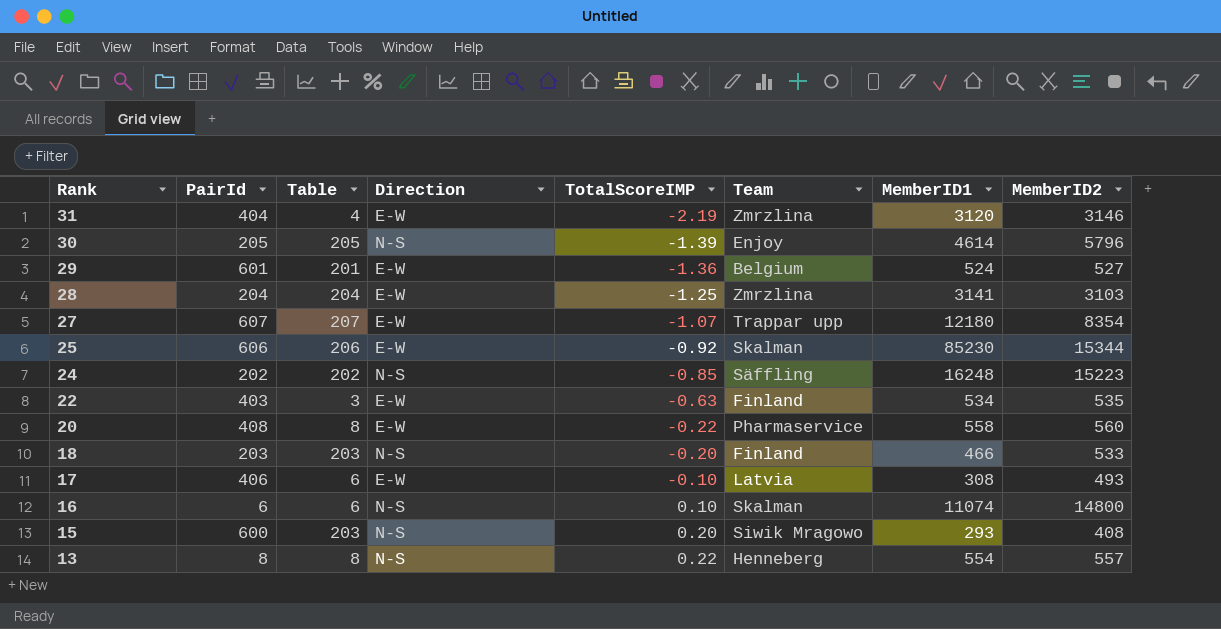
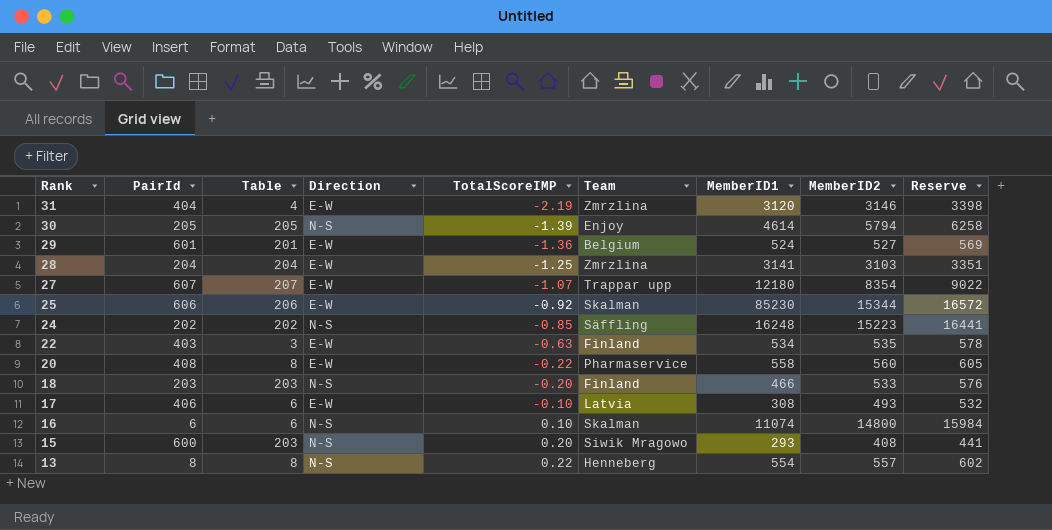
column Reserve | formula: none -> [MemberID2] * 1.08
30 | MemberID2: 5796 -> 5794

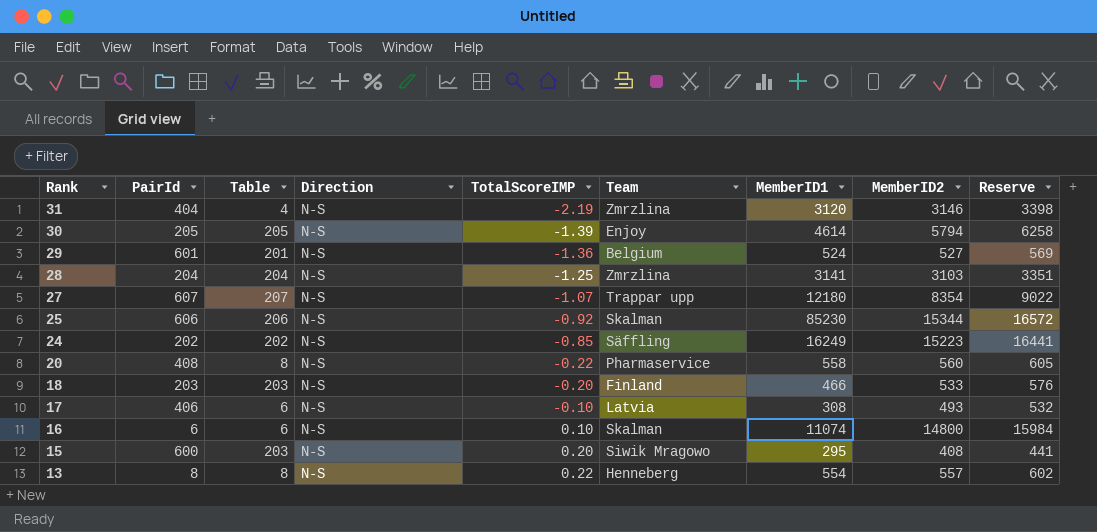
row 22: 403 | 3 | E-W | -0.63 | Finland | 534 | 535 | 578 -> none
31 | Direction: E-W -> N-S
29 | Direction: E-W -> N-S
28 | Direction: E-W -> N-S
27 | Direction: E-W -> N-S
25 | Direction: E-W -> N-S
24 | MemberID1: 16248 -> 16249
20 | Direction: E-W -> N-S
17 | Direction: E-W -> N-S
15 | MemberID1: 293 -> 295

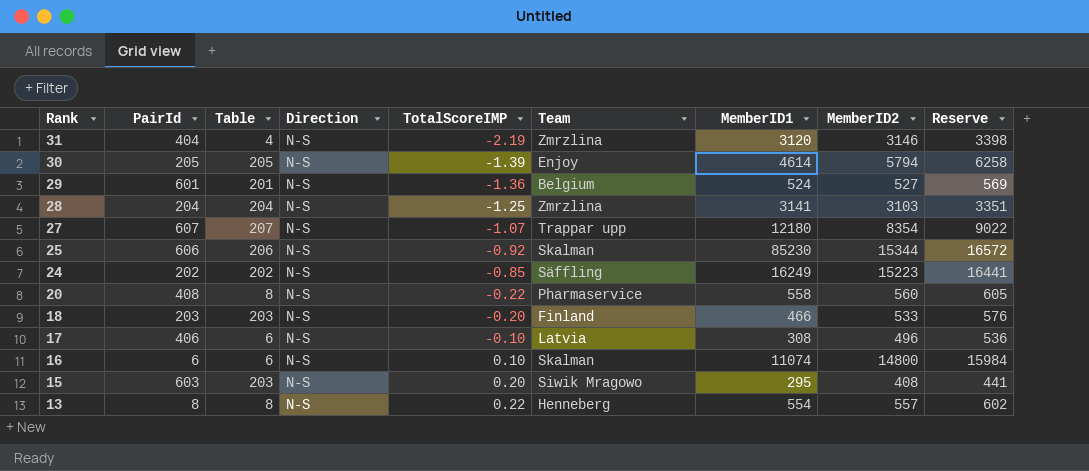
17 | MemberID2: 493 -> 496
17 | Reserve: 532 -> 536
15 | PairId: 600 -> 603

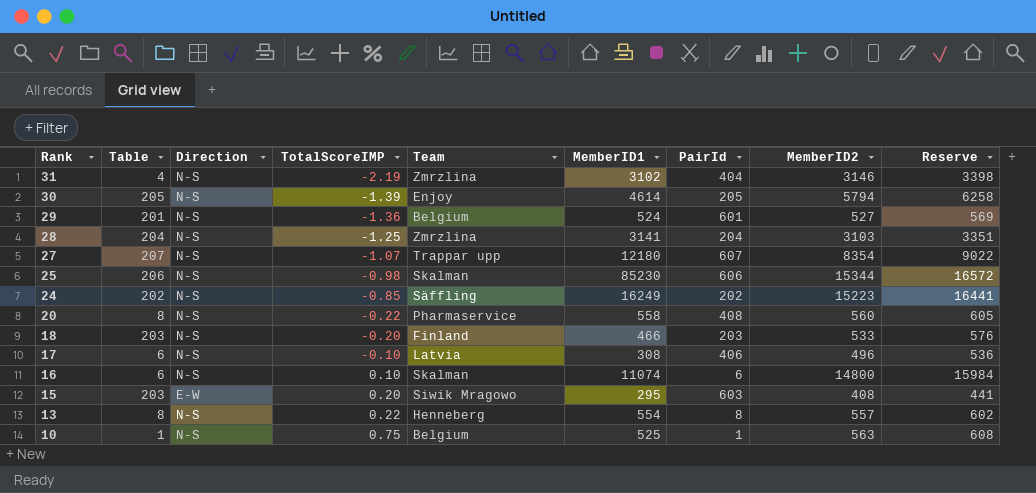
column PairId | position: 2 -> 7
31 | MemberID1: 3120 -> 3102
25 | TotalScoreIMP: -0.92 -> -0.98
15 | Direction: N-S -> E-W
row 10: none -> 1 | N-S | 0.75 | Belgium | 525 | 1 | 563 | 608

